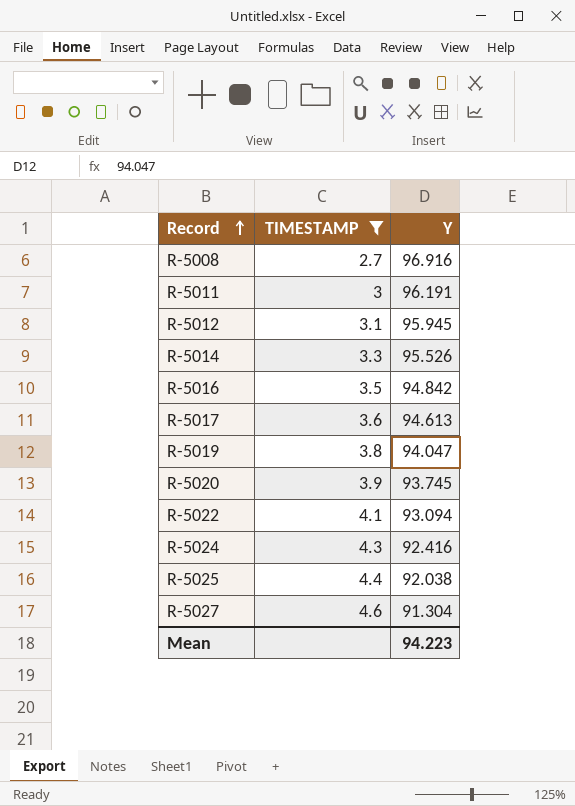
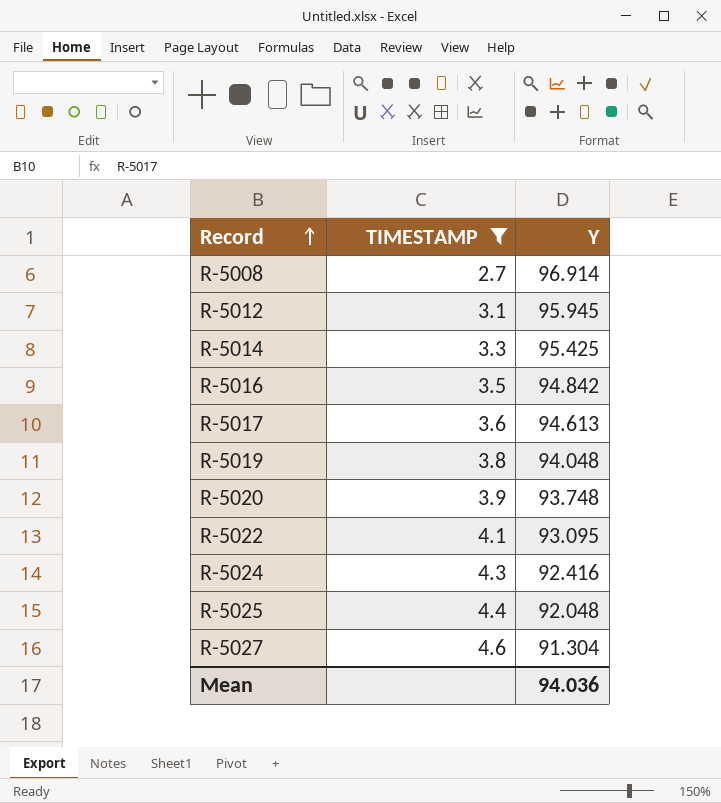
row R-5011: 3 | 96.191 -> none
R-5008 | Y: 96.916 -> 96.914
R-5014 | Y: 95.526 -> 95.425
R-5019 | Y: 94.047 -> 94.048
R-5020 | Y: 93.745 -> 93.748
R-5022 | Y: 93.094 -> 93.095
R-5025 | Y: 92.038 -> 92.048
Mean | Y: 94.223 -> 94.036

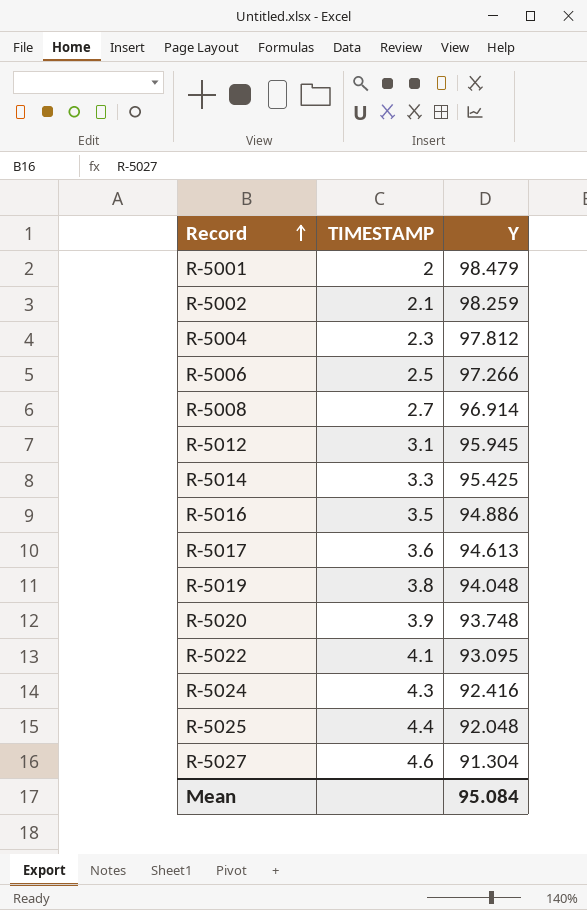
filter: TIMESTAMP >= 2.7 -> none
R-5016 | Y: 94.842 -> 94.886
Mean | Y: 94.036 -> 95.084

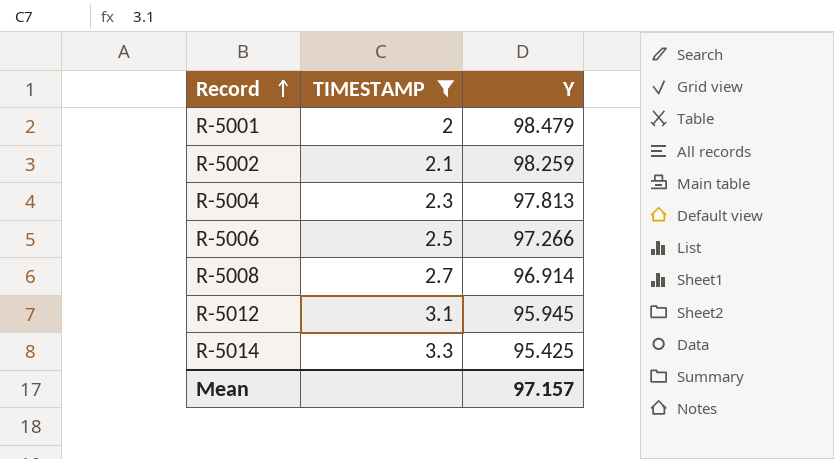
filter: none -> TIMESTAMP <= 3.3
R-5004 | Y: 97.812 -> 97.813
Mean | Y: 95.084 -> 97.157

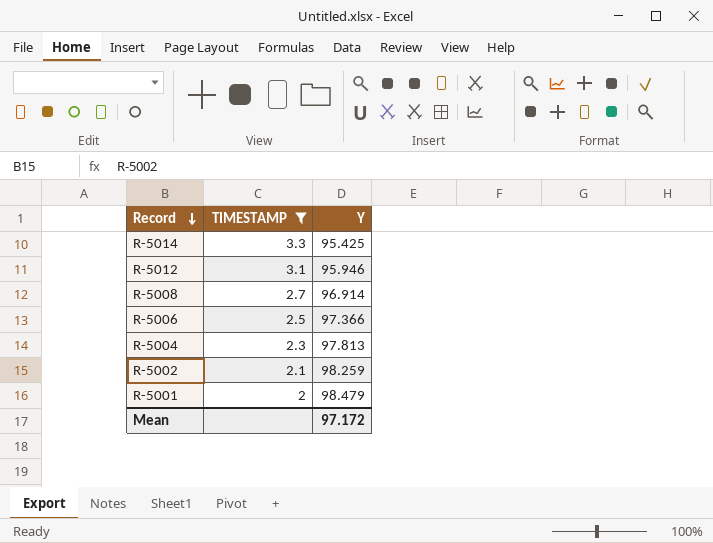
row order: Record ascending -> Record descending
R-5012 | Y: 95.945 -> 95.946
R-5006 | Y: 97.266 -> 97.366
Mean | Y: 97.157 -> 97.172

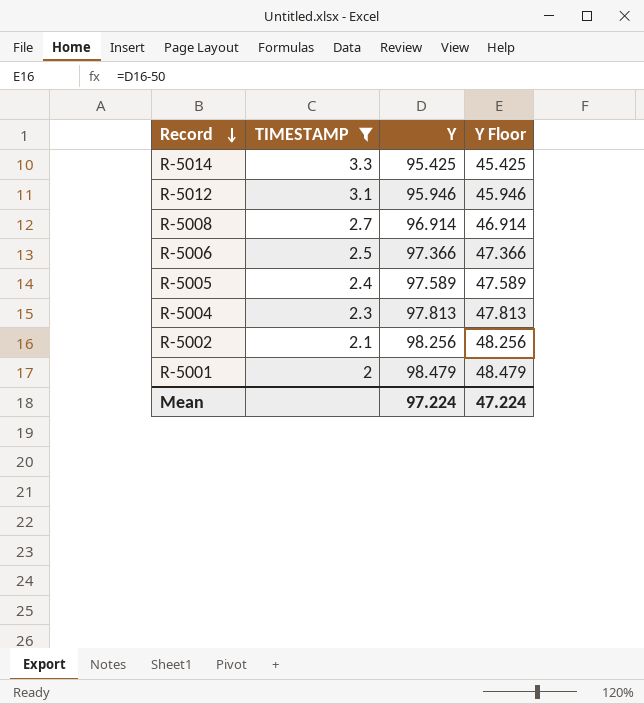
column Y Floor | formula: none -> [Y] - 50
row R-5005: none -> 2.4 | 97.589 | 47.589
R-5002 | Y: 98.259 -> 98.256
Mean | Y: 97.172 -> 97.224

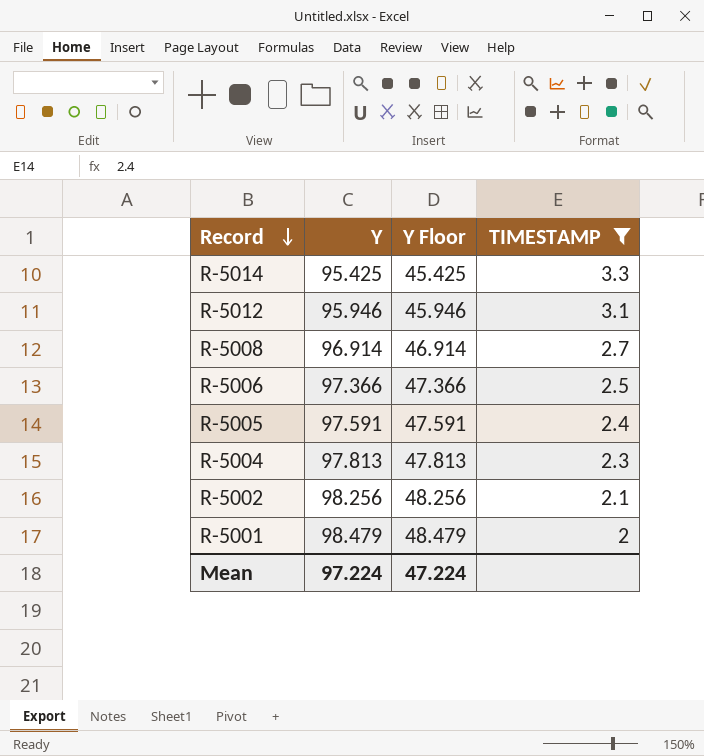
column TIMESTAMP | position: 2 -> 4
R-5005 | Y: 97.589 -> 97.591
R-5005 | Y Floor: 47.589 -> 47.591

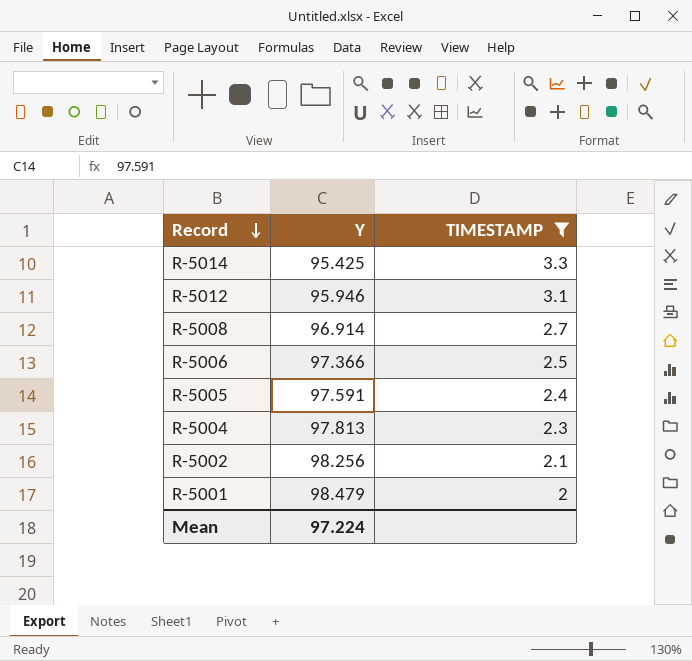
column Y Floor | formula: [Y] - 50 -> none

